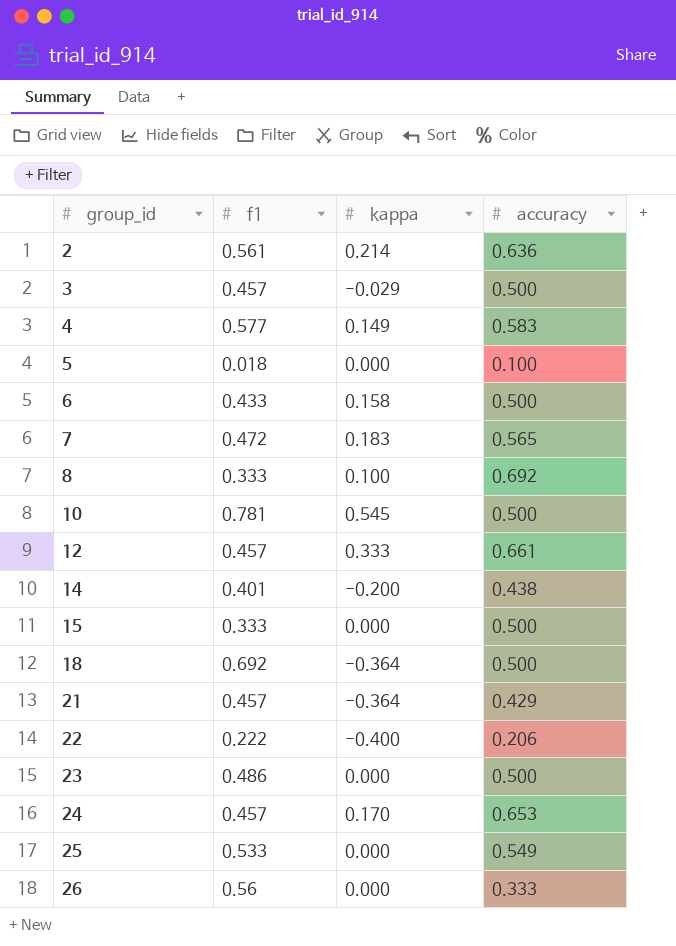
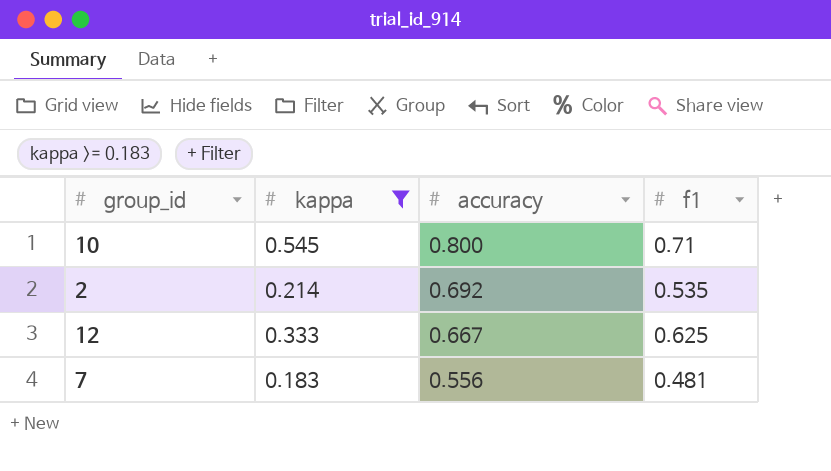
filter: none -> kappa >= 0.183
row order: group_id ascending -> accuracy descending
column f1 | position: 2 -> 4
10 | accuracy: 0.500 -> 0.800
10 | f1: 0.781 -> 0.71
2 | accuracy: 0.636 -> 0.692
2 | f1: 0.561 -> 0.535
12 | accuracy: 0.661 -> 0.667
12 | f1: 0.457 -> 0.625
7 | accuracy: 0.565 -> 0.556
7 | f1: 0.472 -> 0.481

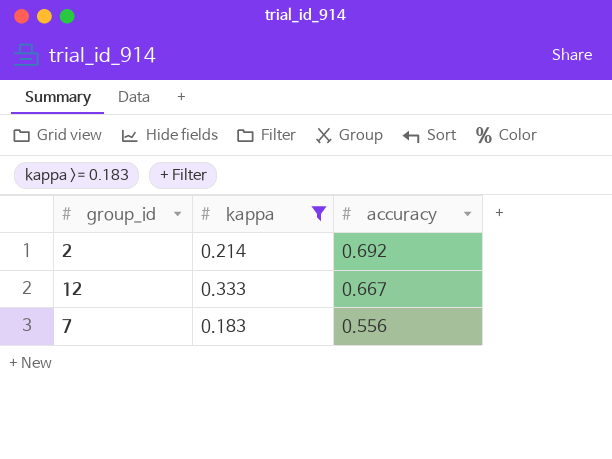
column f1 | position: 4 -> none
row 10: 0.545 | 0.800 | 0.71 -> none

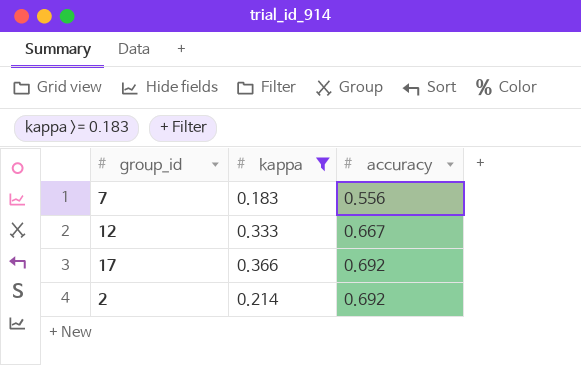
row order: accuracy descending -> accuracy ascending
row 17: none -> 0.366 | 0.692

